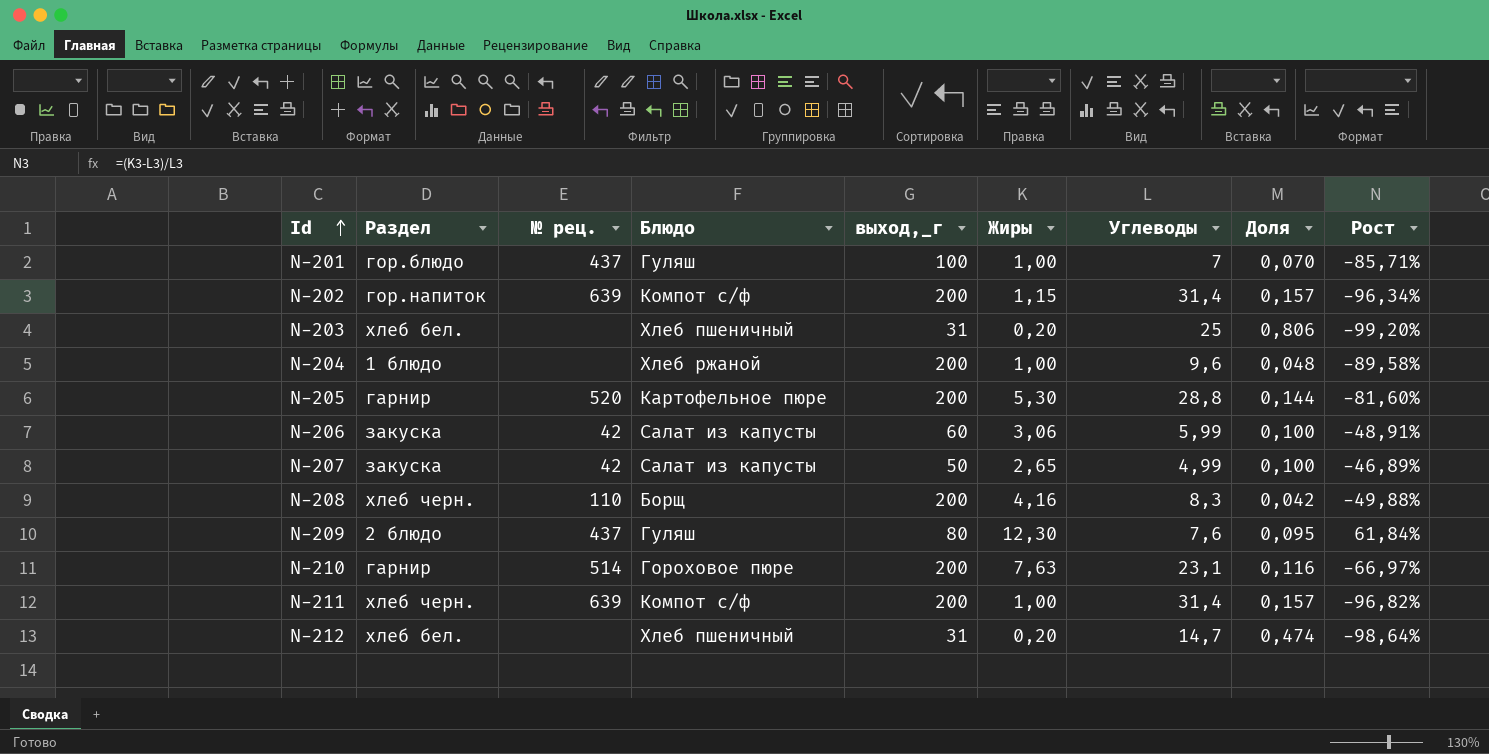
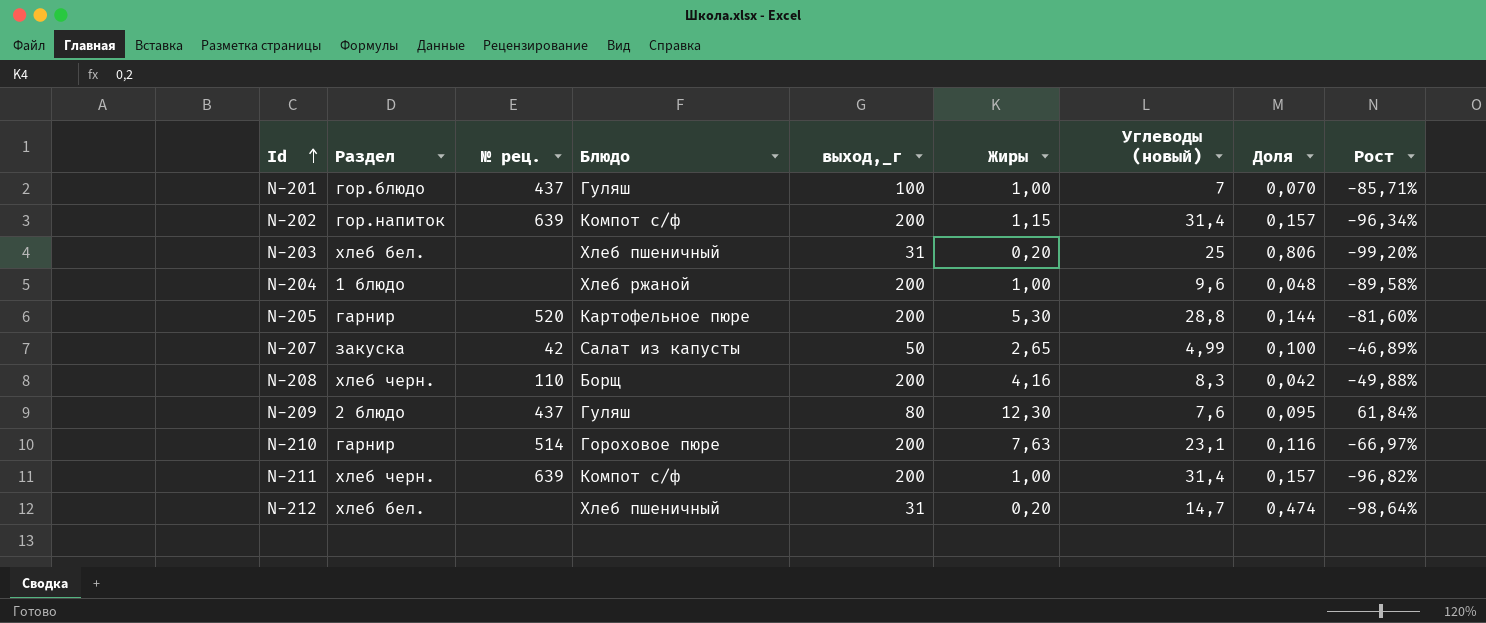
column name: Углеводы -> Углеводы (новый)
row N-206: закуска | 42 | Салат из капусты | 60 | 3,06 | 5,99 | 0,100 | -48,91% -> none

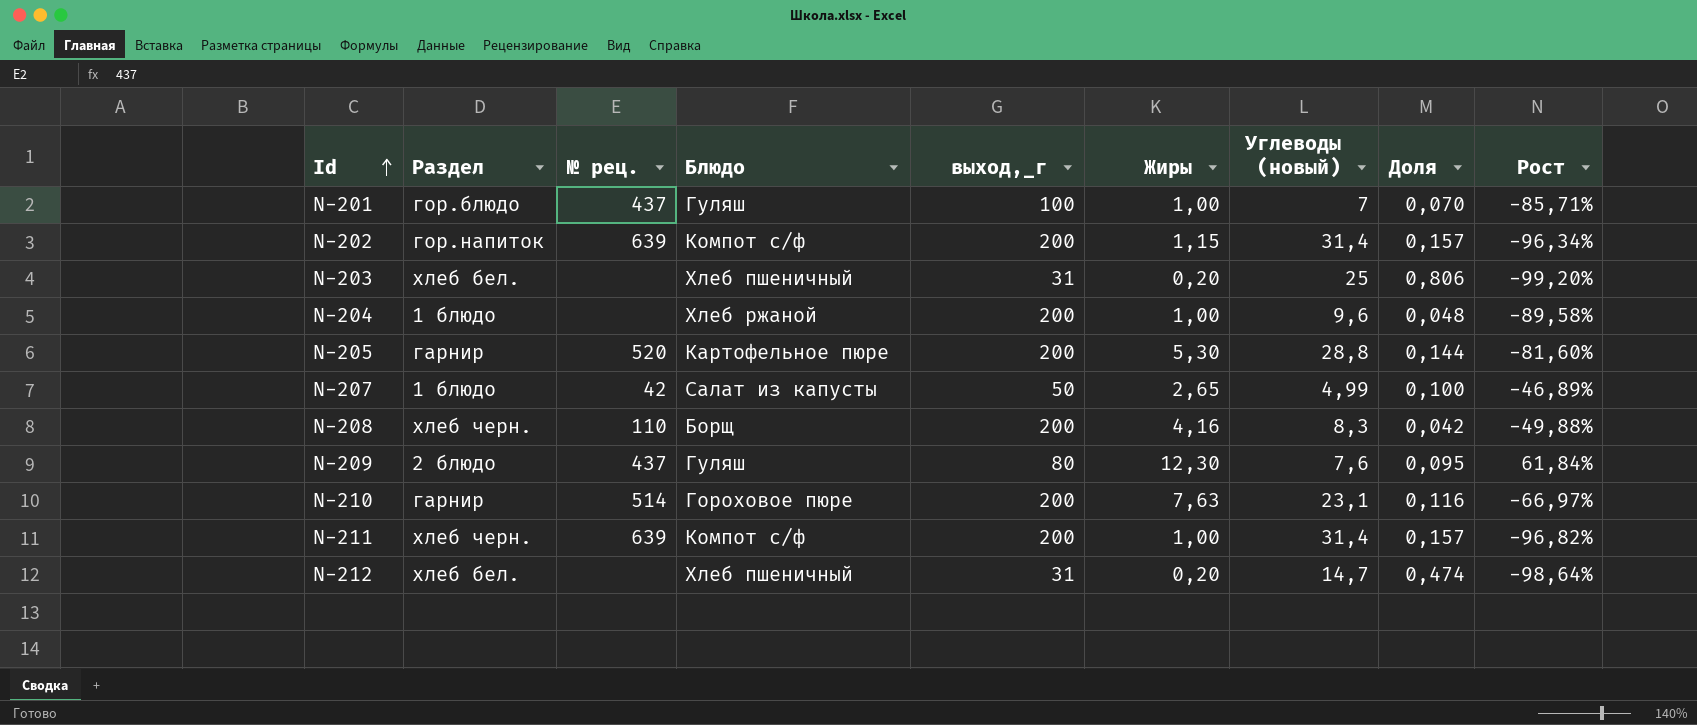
N-207 | Раздел: закуска -> 1 блюдо

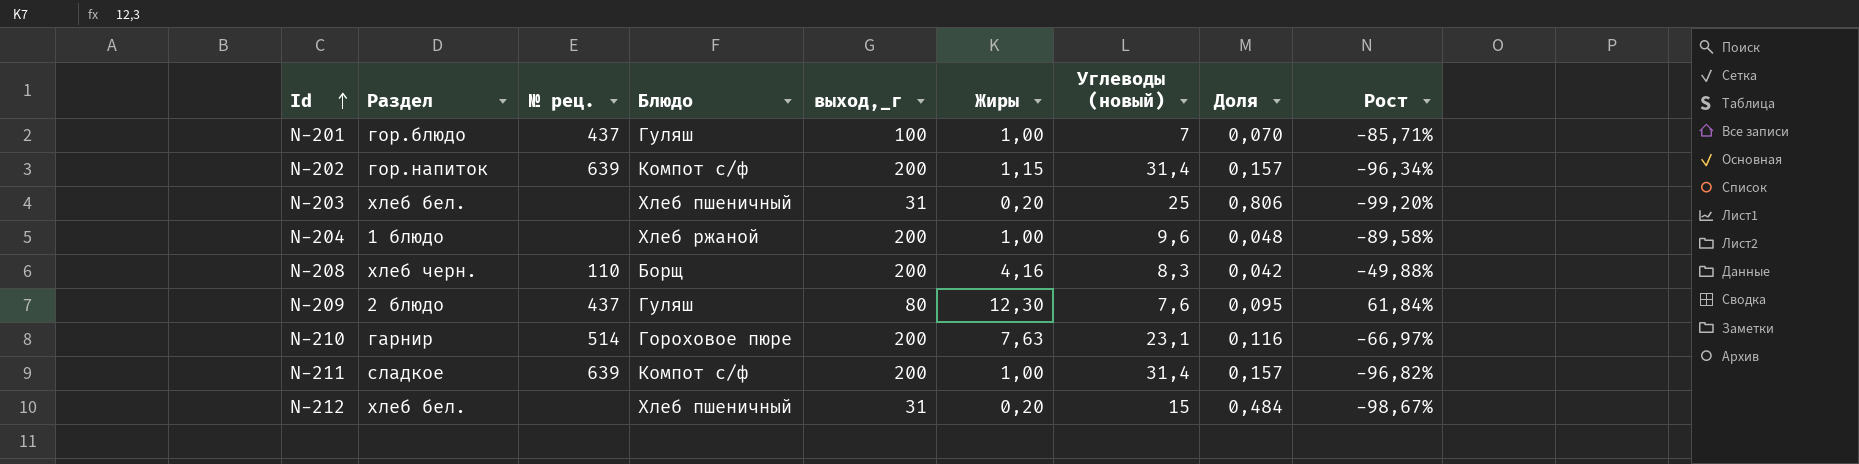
row N-205: гарнир | 520 | Картофельное пюре | 200 | 5,30 | 28,8 | 0,144 | -81,60% -> none
row N-207: 1 блюдо | 42 | Салат из капусты | 50 | 2,65 | 4,99 | 0,100 | -46,89% -> none
N-211 | Раздел: хлеб черн. -> сладкое
N-212 | Углеводы (новый): 14,7 -> 15
N-212 | Доля: 0,474 -> 0,484
N-212 | Рост: -98,64% -> -98,67%

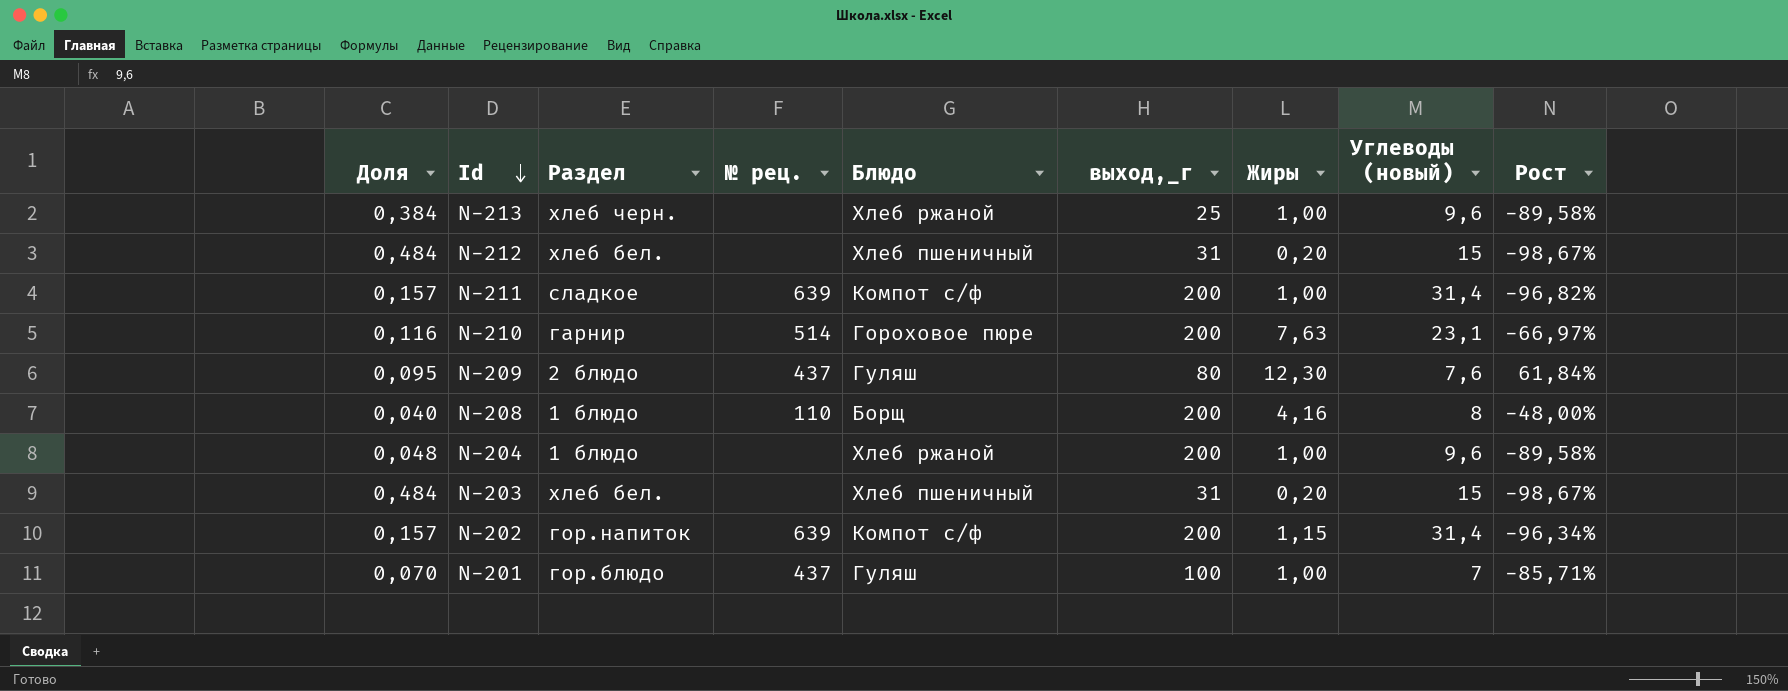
row order: Id ascending -> Id descending
column Доля | position: 8 -> 1
row N-213: none -> 0,384 | хлеб черн. | none | Хлеб ржаной | 25 | 1,00 | 9,6 | -89,58%
N-208 | Доля: 0,042 -> 0,040
N-208 | Раздел: хлеб черн. -> 1 блюдо
N-208 | Углеводы (новый): 8,3 -> 8
N-208 | Рост: -49,88% -> -48,00%
N-203 | Доля: 0,806 -> 0,484
N-203 | Углеводы (новый): 25 -> 15
N-203 | Рост: -99,20% -> -98,67%

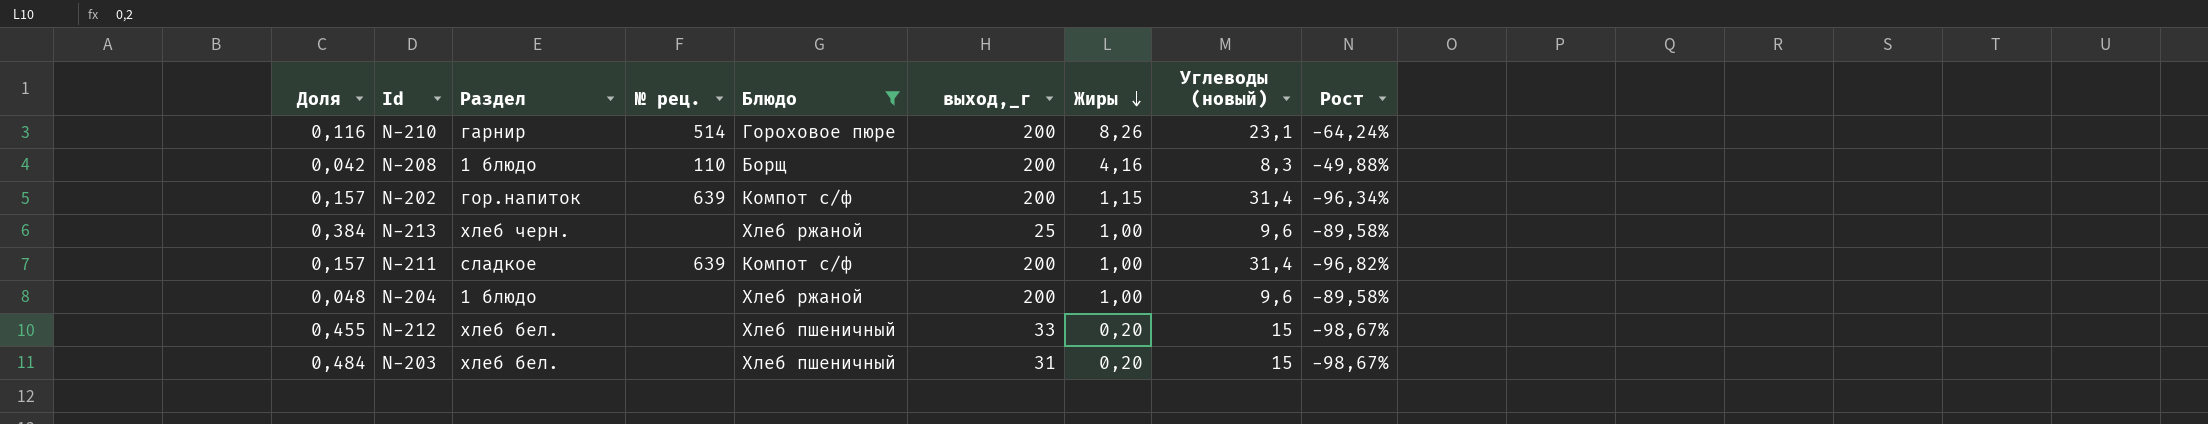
filter: none -> Блюдо != Гуляш
row order: Id descending -> Жиры descending
N-210 | Жиры: 7,63 -> 8,26
N-210 | Рост: -66,97% -> -64,24%
N-208 | Доля: 0,040 -> 0,042
N-208 | Углеводы (новый): 8 -> 8,3
N-208 | Рост: -48,00% -> -49,88%
N-212 | Доля: 0,484 -> 0,455
N-212 | выход,_г: 31 -> 33

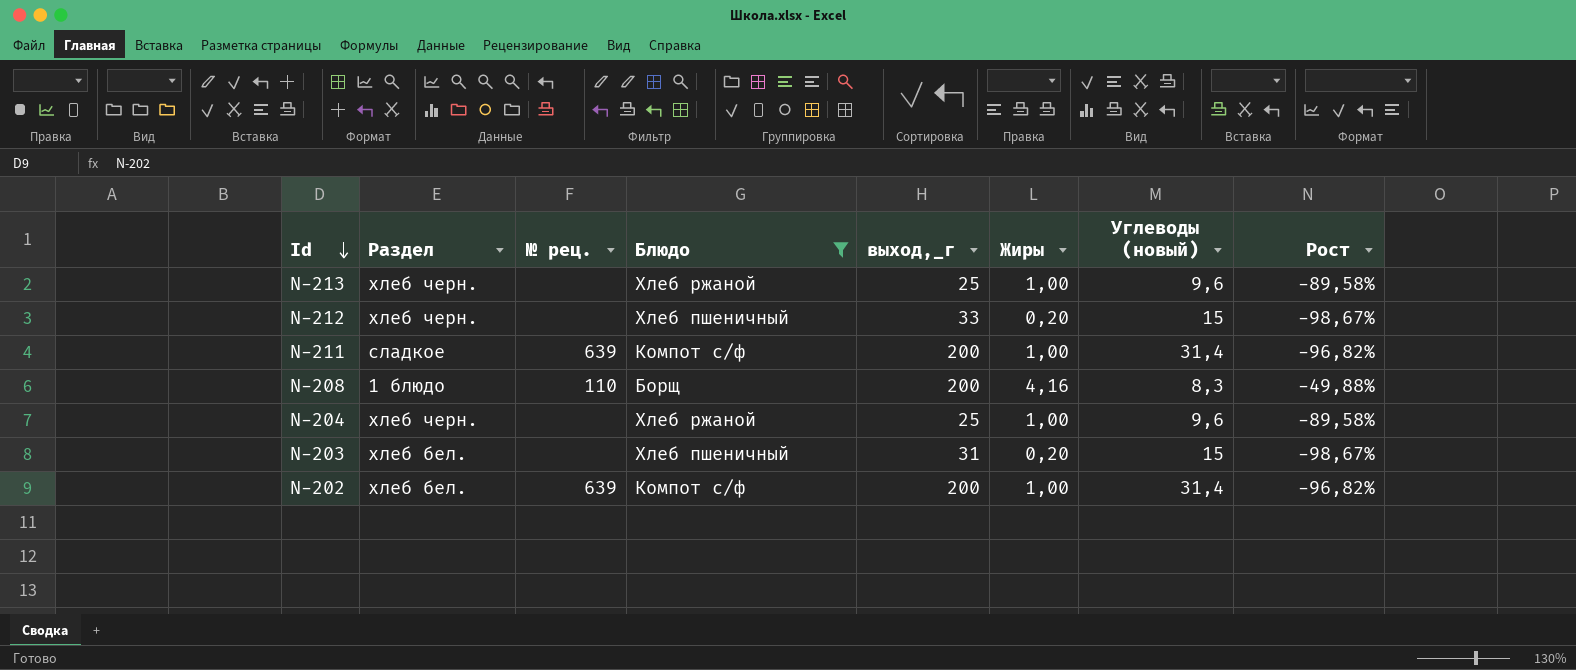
row order: Жиры descending -> Id descending
column Доля | formula: [Углеводы (новый)] / [выход,_г] -> none
row N-210: 0,116 | гарнир | 514 | Гороховое пюре | 200 | 8,26 | 23,1 | -64,24% -> none
N-212 | Раздел: хлеб бел. -> хлеб черн.
N-204 | Раздел: 1 блюдо -> хлеб черн.
N-204 | выход,_г: 200 -> 25
N-202 | Раздел: гор.напиток -> хлеб бел.
N-202 | Жиры: 1,15 -> 1,00
N-202 | Рост: -96,34% -> -96,82%

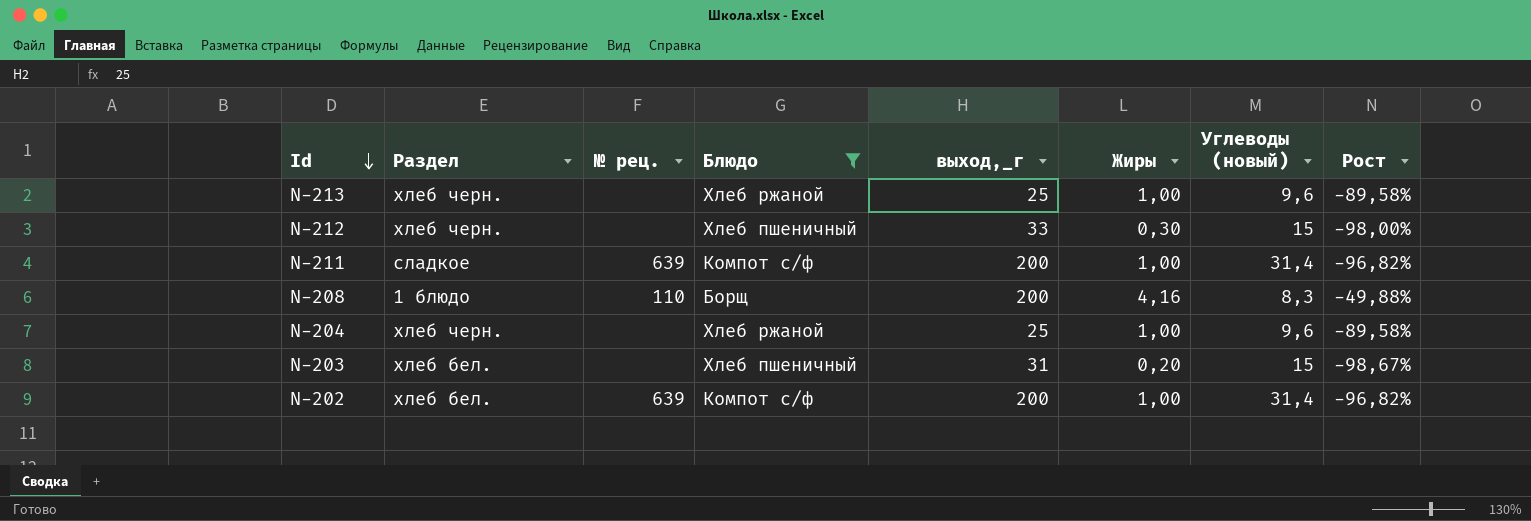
N-212 | Жиры: 0,20 -> 0,30
N-212 | Рост: -98,67% -> -98,00%

